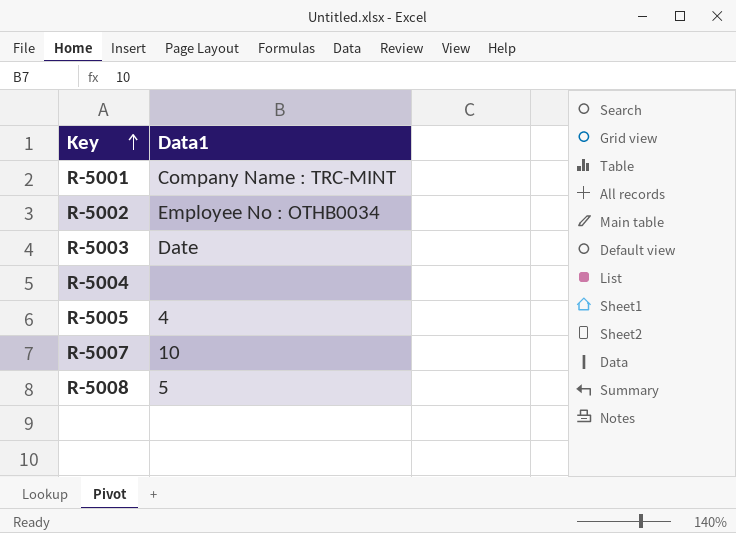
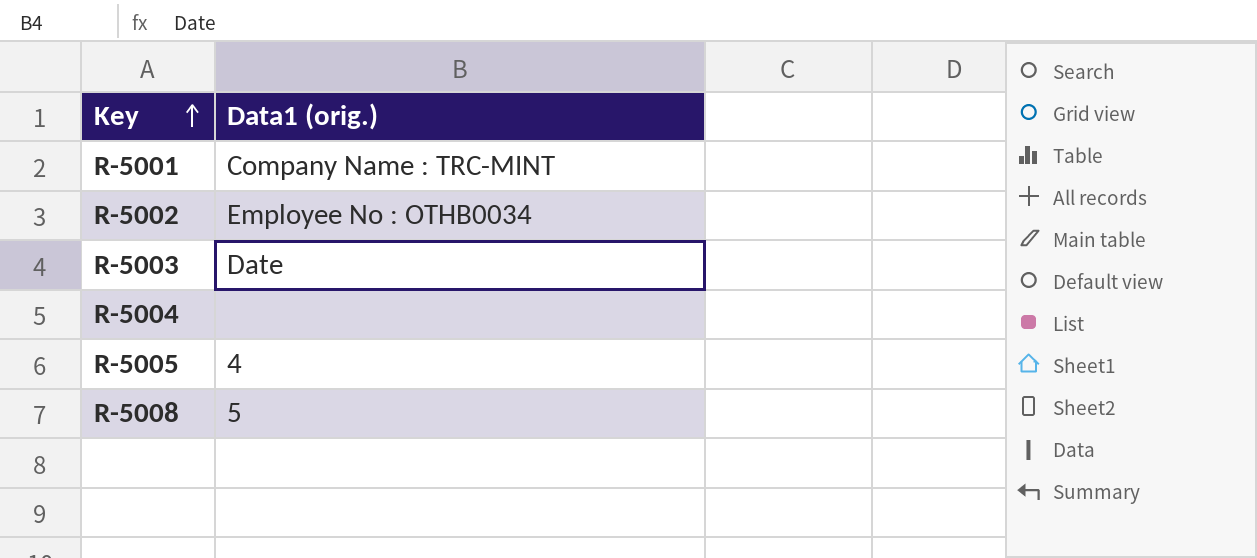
column name: Data1 -> Data1 (orig.)
row R-5007: 10 -> none

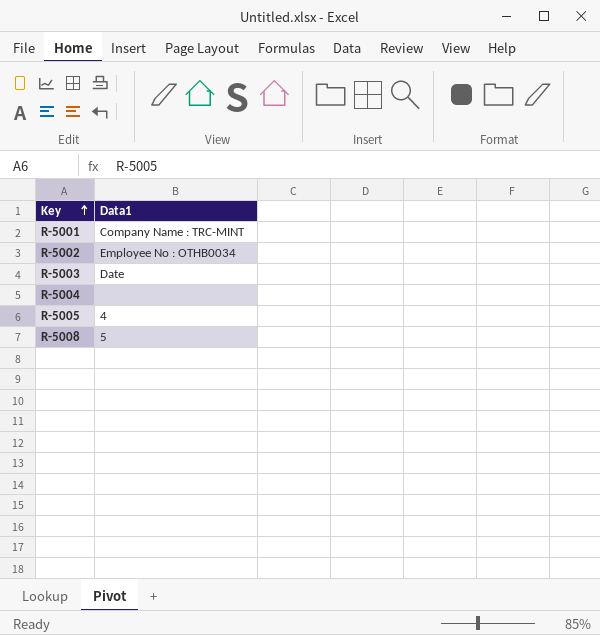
column name: Data1 (orig.) -> Data1

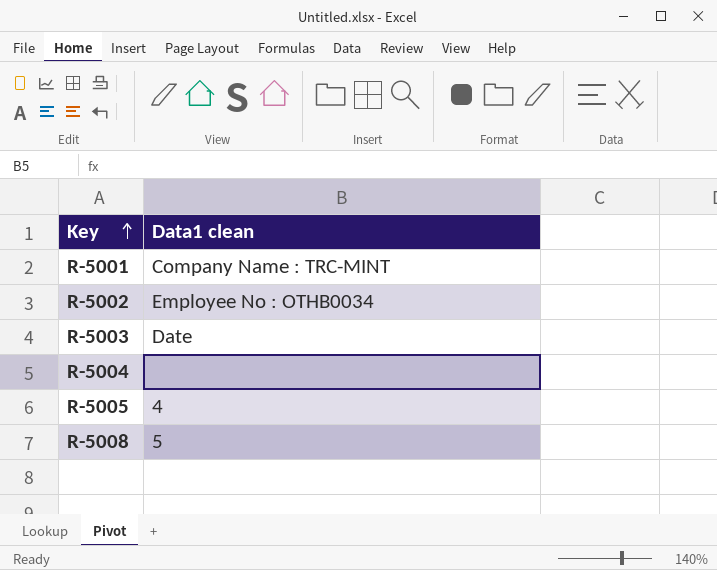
column name: Data1 -> Data1 clean

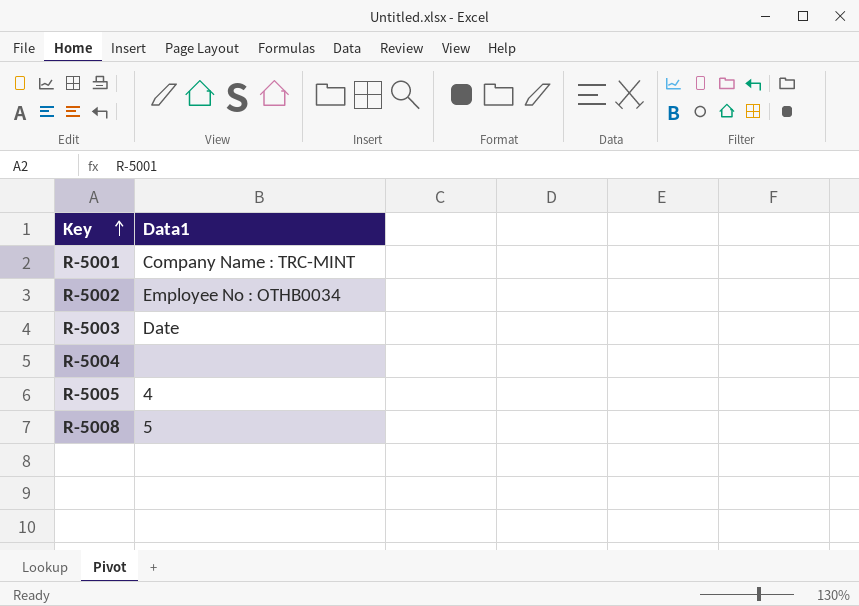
column name: Data1 clean -> Data1

